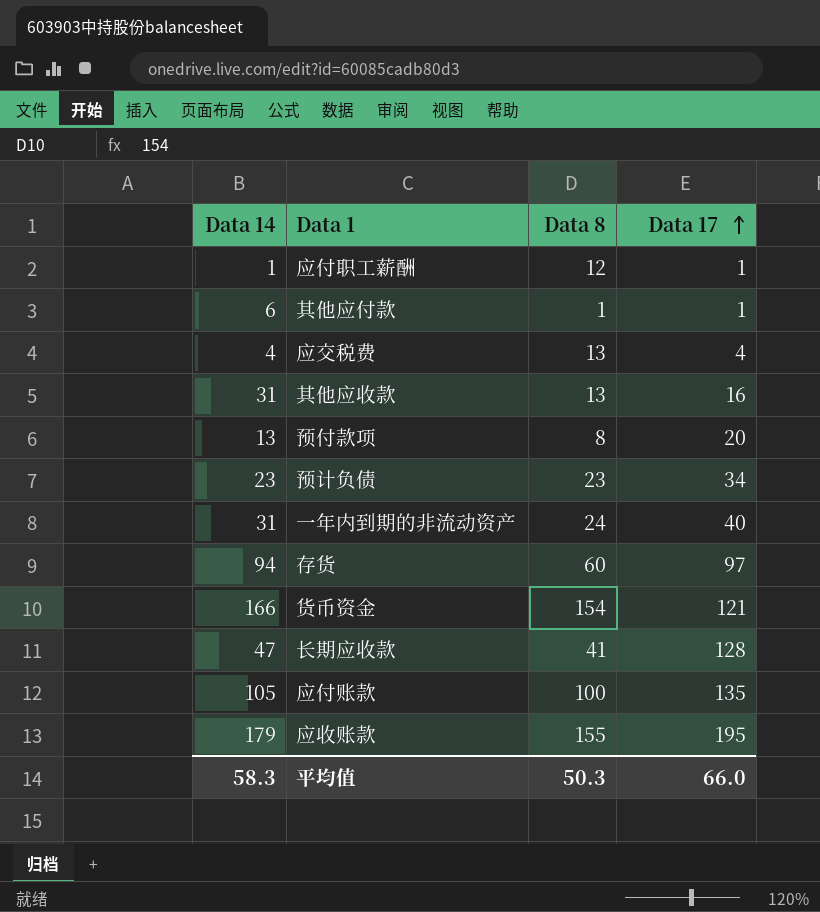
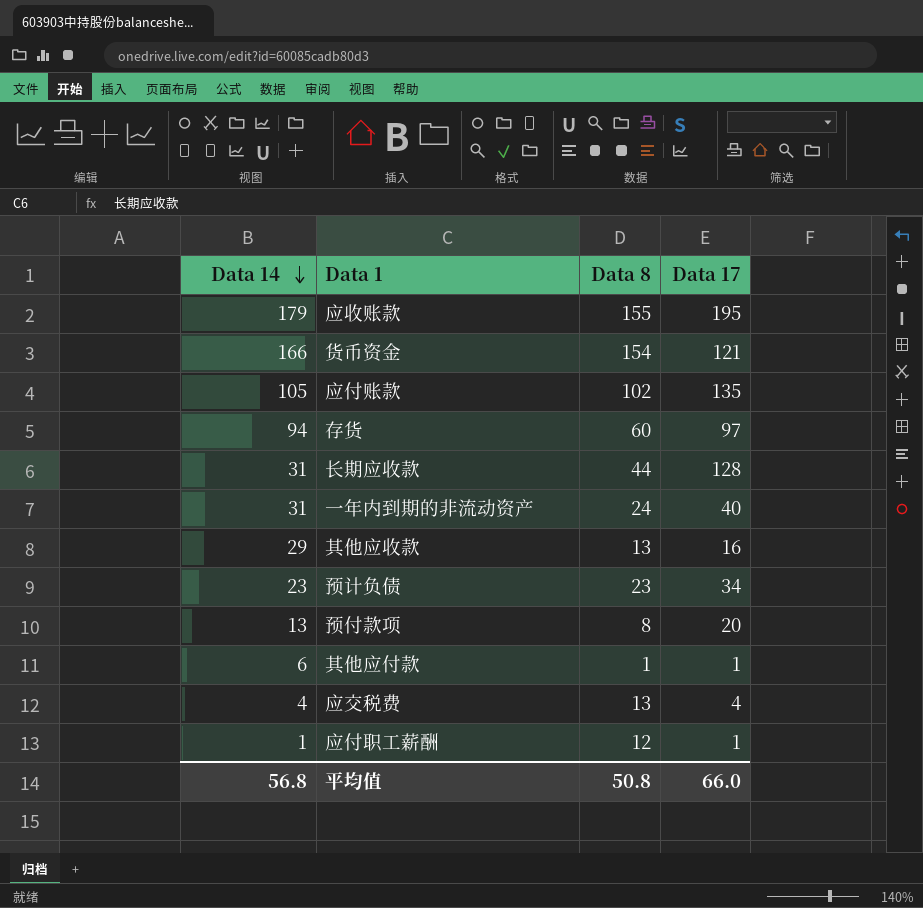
row order: Data 17 ascending -> Data 14 descending
应付账款 | Data 8: 100 -> 102
长期应收款 | Data 14: 47 -> 31
长期应收款 | Data 8: 41 -> 44
其他应收款 | Data 14: 31 -> 29
平均值 | Data 14: 58.3 -> 56.8
平均值 | Data 8: 50.3 -> 50.8

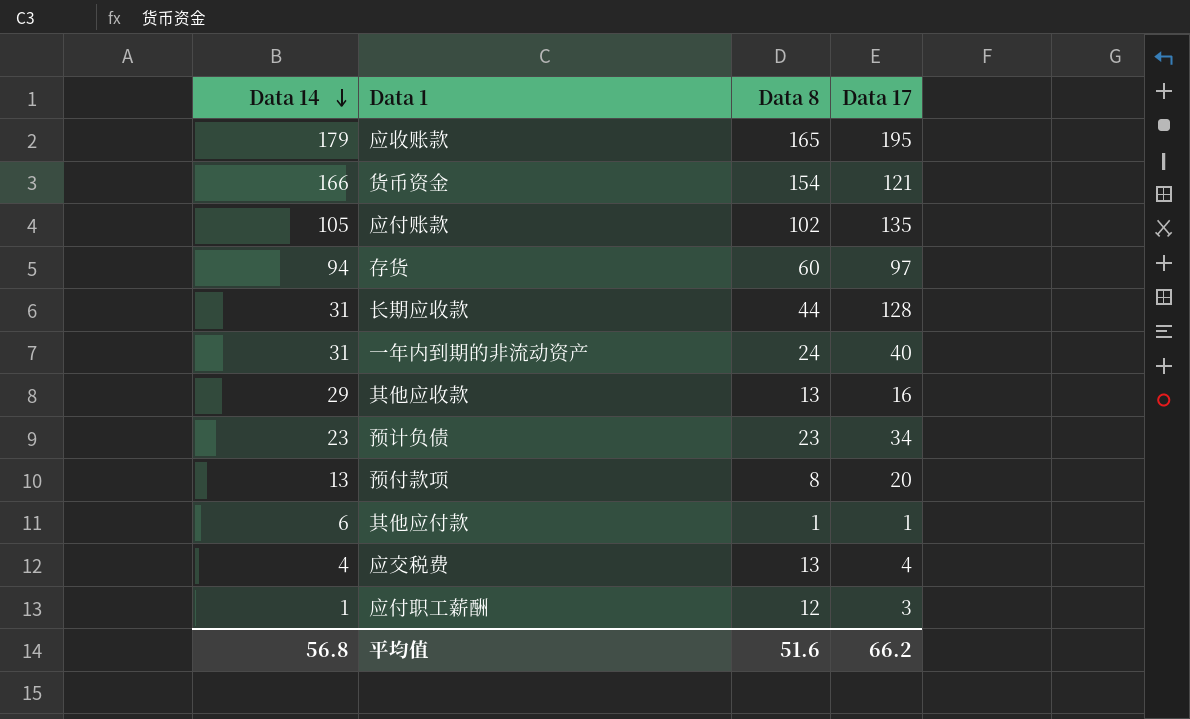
应收账款 | Data 8: 155 -> 165
应付职工薪酬 | Data 17: 1 -> 3
平均值 | Data 8: 50.8 -> 51.6
平均值 | Data 17: 66.0 -> 66.2

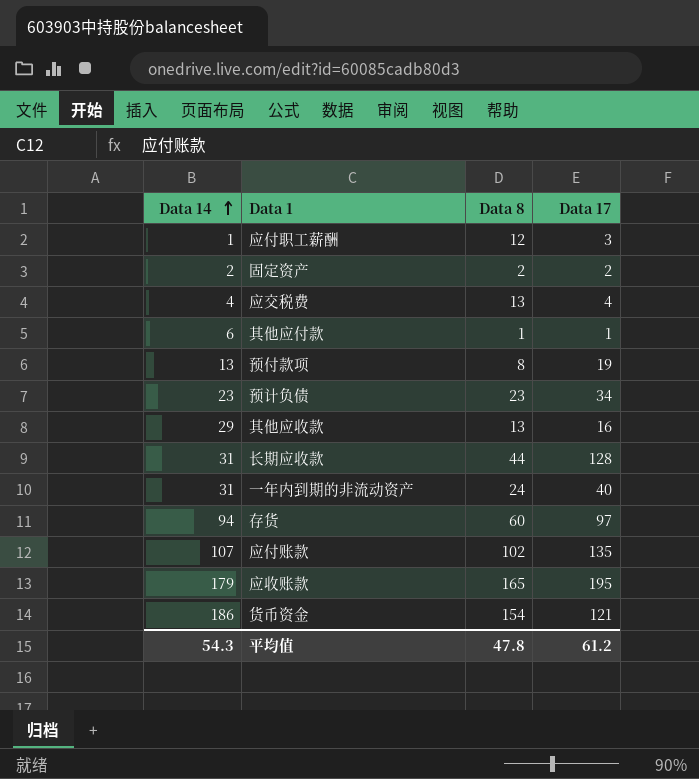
row order: Data 14 descending -> Data 14 ascending
row 固定资产: none -> 2 | 2 | 2
预付款项 | Data 17: 20 -> 19
应付账款 | Data 14: 105 -> 107
货币资金 | Data 14: 166 -> 186
平均值 | Data 14: 56.8 -> 54.3
平均值 | Data 8: 51.6 -> 47.8
平均值 | Data 17: 66.2 -> 61.2

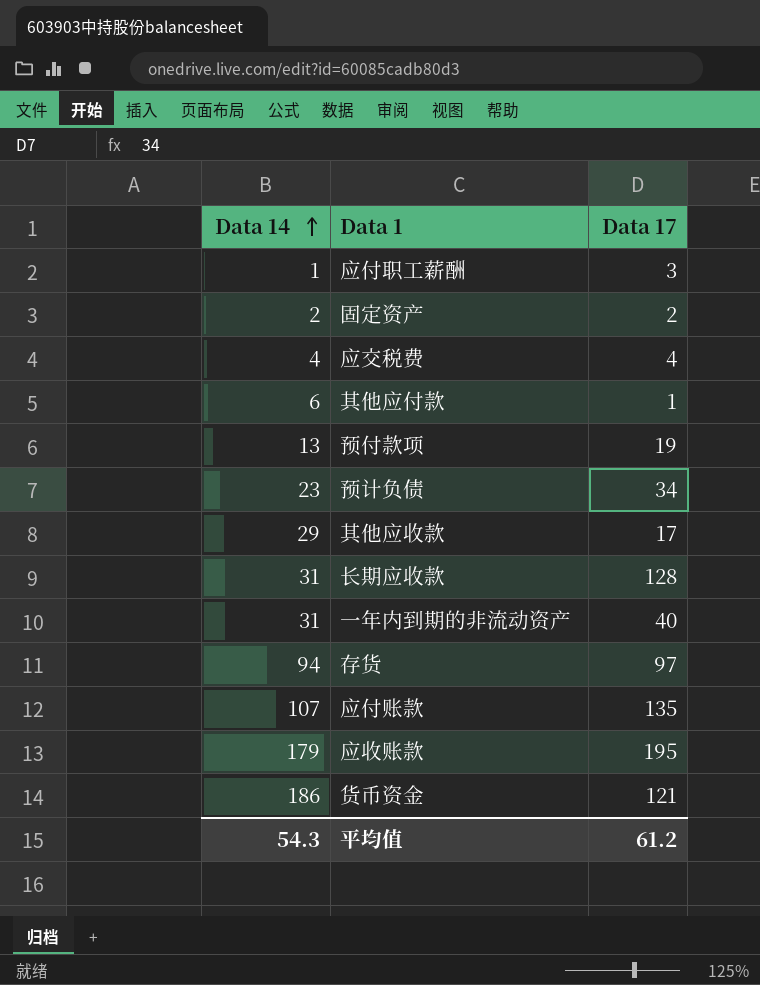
column Data 8 | position: 3 -> none
其他应收款 | Data 17: 16 -> 17

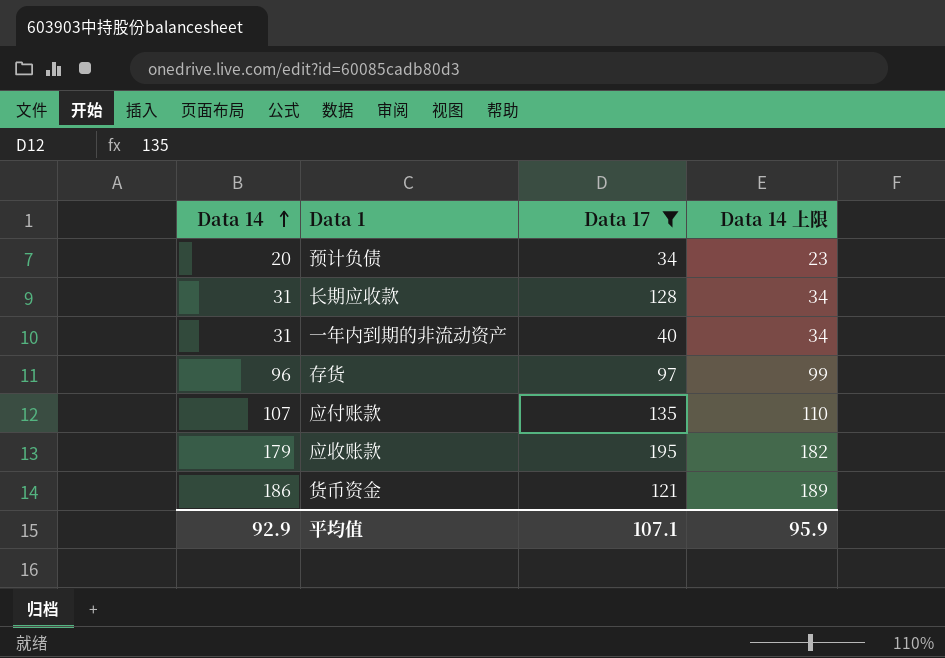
filter: none -> Data 17 >= 34
column Data 14 上限 | formula: none -> [Data 14] + 3
预计负债 | Data 14: 23 -> 20
存货 | Data 14: 94 -> 96
平均值 | Data 14: 54.3 -> 92.9
平均值 | Data 17: 61.2 -> 107.1

